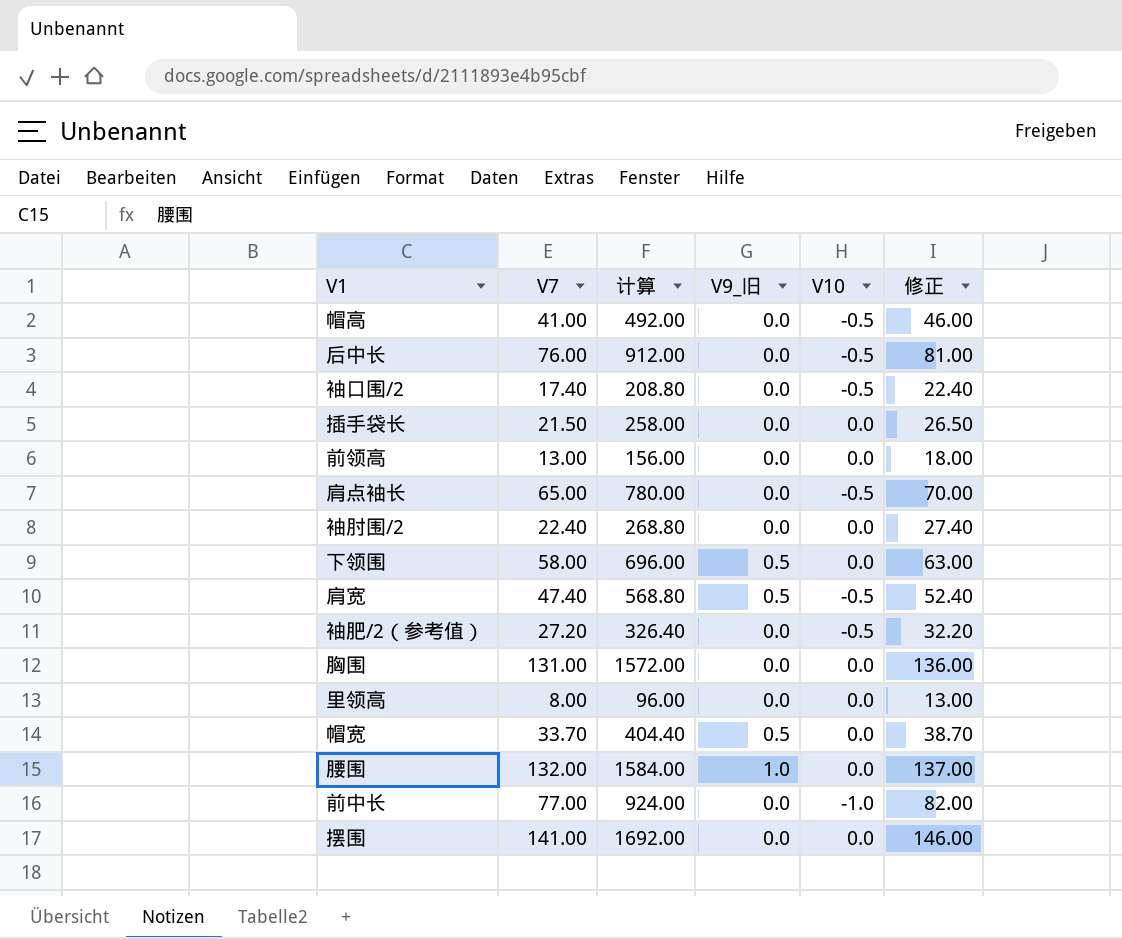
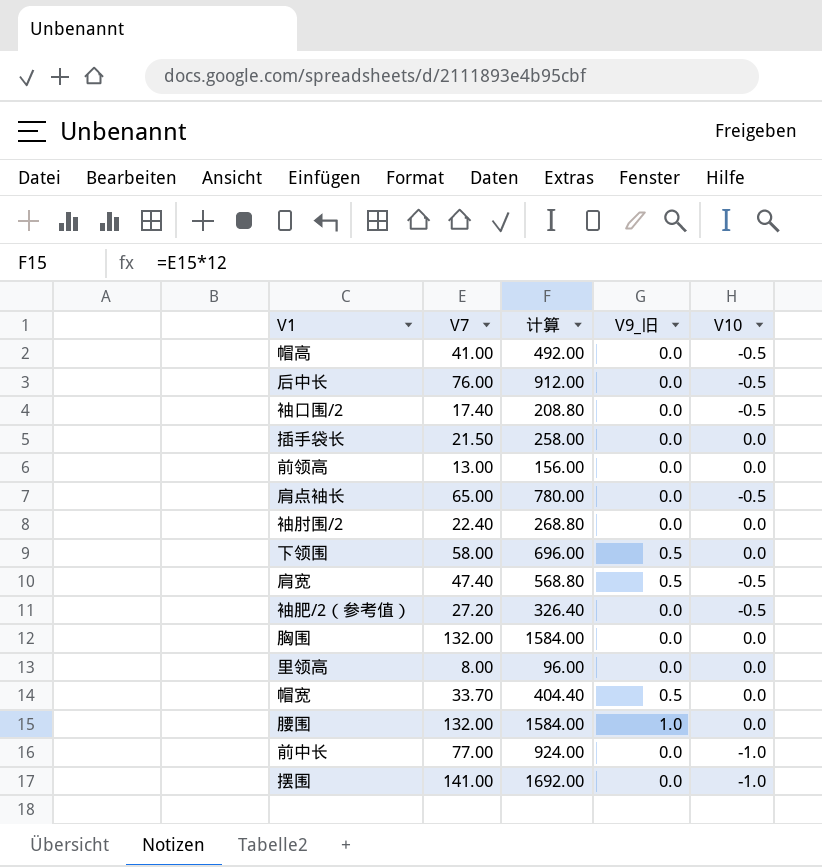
column 修正 | formula: [V7] + 5 -> none
胸围 | V7: 131.00 -> 132.00
胸围 | 计算: 1572.00 -> 1584.00
摆围 | V10: 0.0 -> -1.0

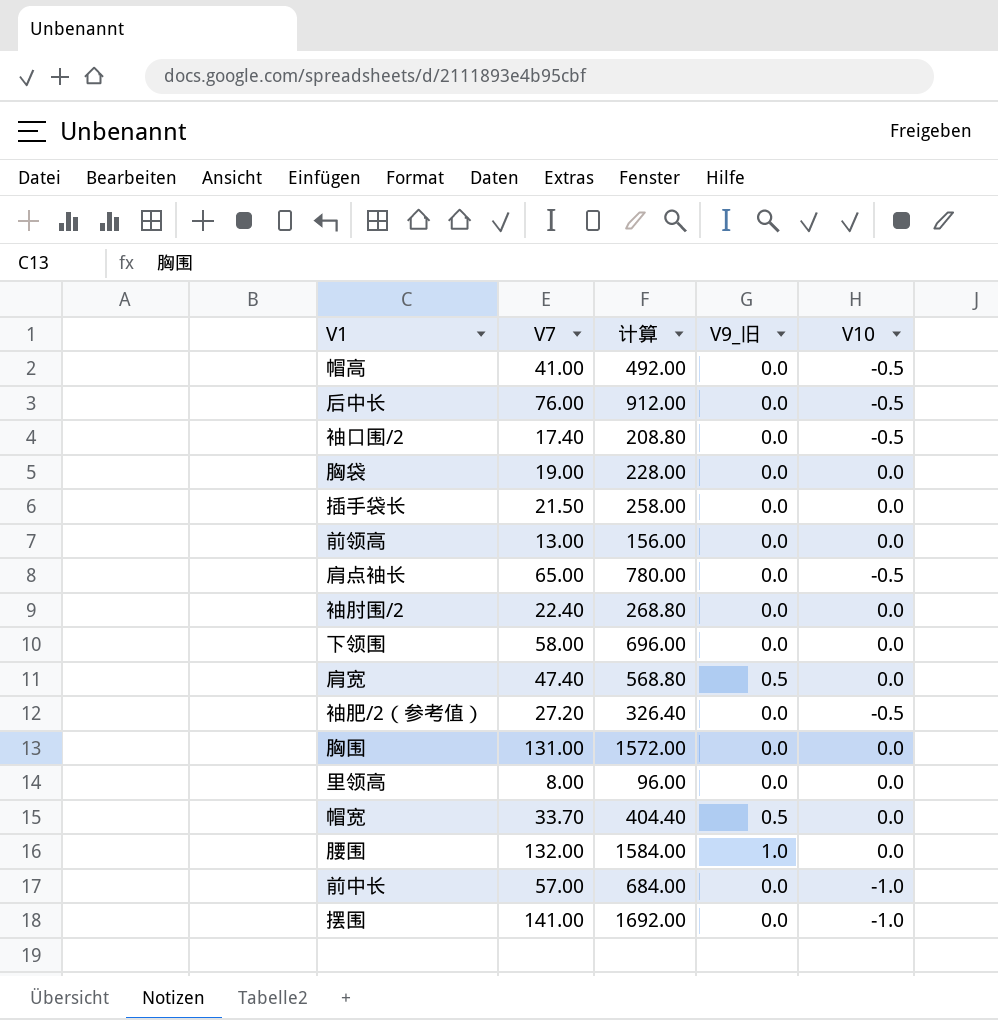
row 胸袋: none -> 19.00 | 228.00 | 0.0 | 0.0
下领围 | V9_旧: 0.5 -> 0.0
肩宽 | V10: -0.5 -> 0.0
胸围 | V7: 132.00 -> 131.00
胸围 | 计算: 1584.00 -> 1572.00
前中长 | V7: 77.00 -> 57.00
前中长 | 计算: 924.00 -> 684.00

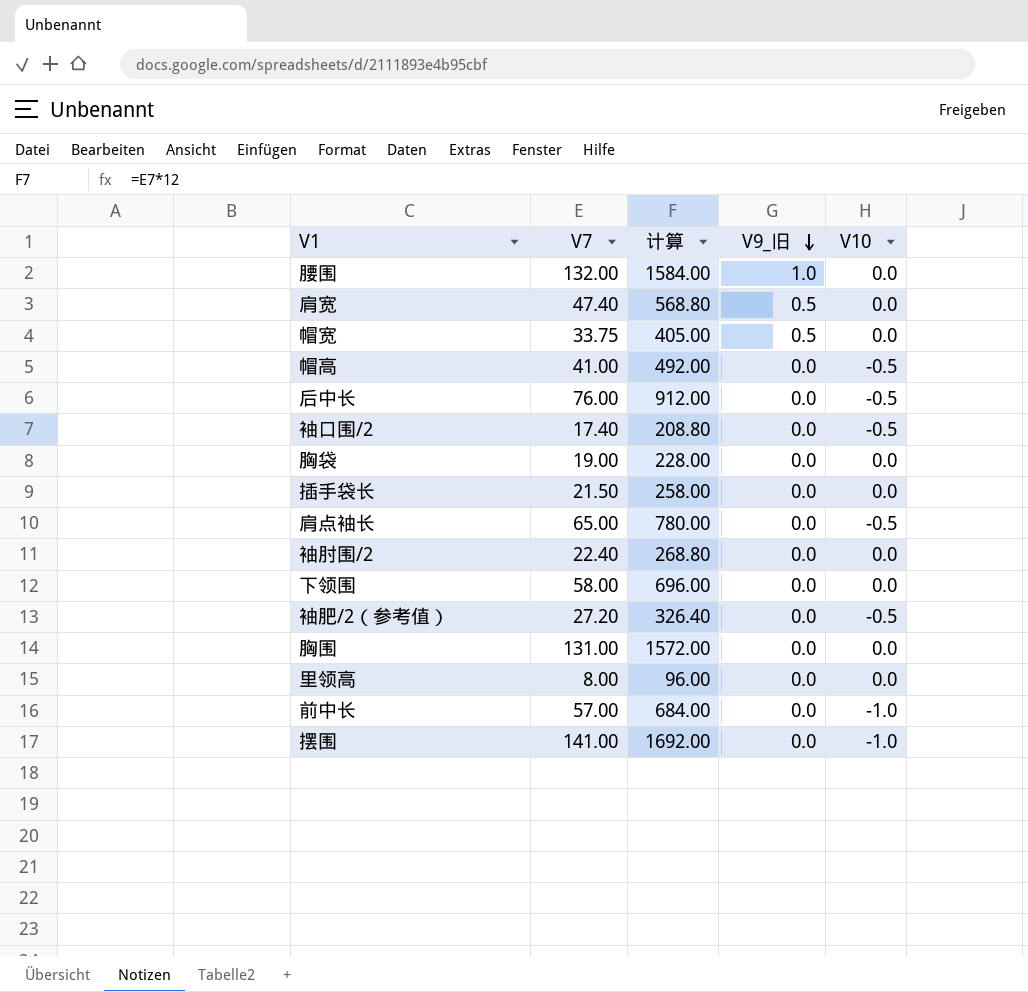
row order: none -> V9_旧 descending
row 前领高: 13.00 | 156.00 | 0.0 | 0.0 -> none
帽宽 | V7: 33.70 -> 33.75
帽宽 | 计算: 404.40 -> 405.00

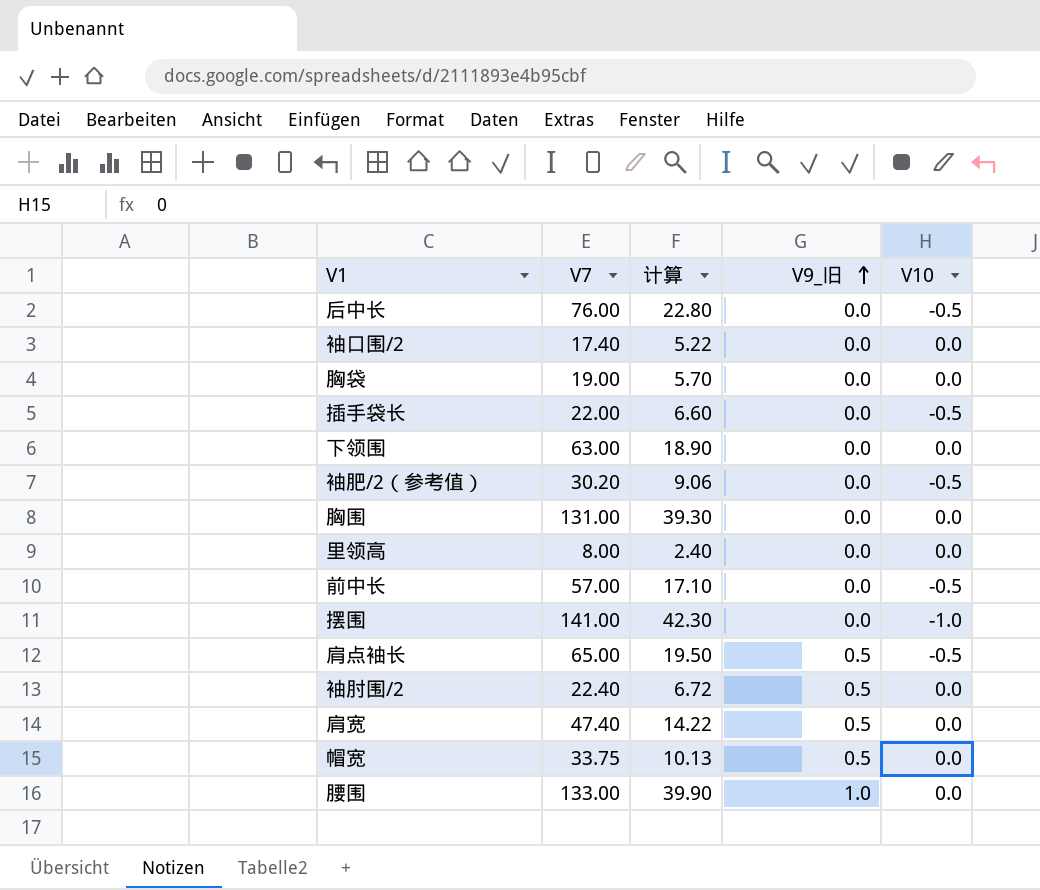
row order: V9_旧 descending -> V9_旧 ascending
column 计算 | formula: [V7] * 12 -> [V7] * 0.3
row 帽高: 41.00 | 492.00 | 0.0 | -0.5 -> none
袖口围/2 | V10: -0.5 -> 0.0
插手袋长 | V7: 21.50 -> 22.00
插手袋长 | V10: 0.0 -> -0.5
下领围 | V7: 58.00 -> 63.00
袖肥/2（参考值） | V7: 27.20 -> 30.20
前中长 | V10: -1.0 -> -0.5
肩点袖长 | V9_旧: 0.0 -> 0.5
袖肘围/2 | V9_旧: 0.0 -> 0.5
腰围 | V7: 132.00 -> 133.00

